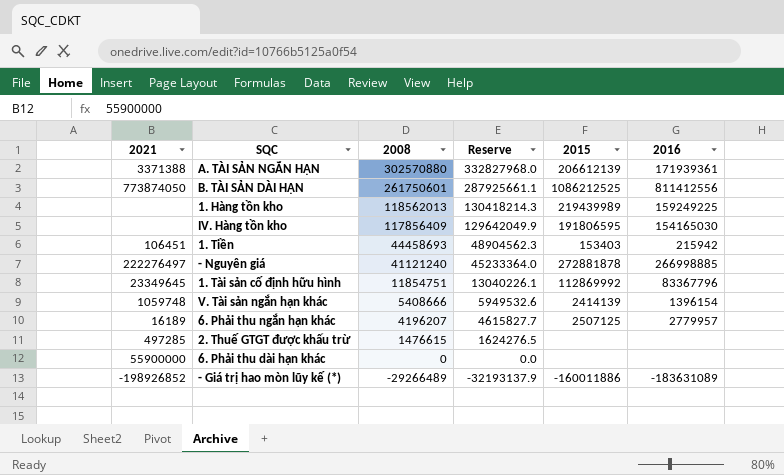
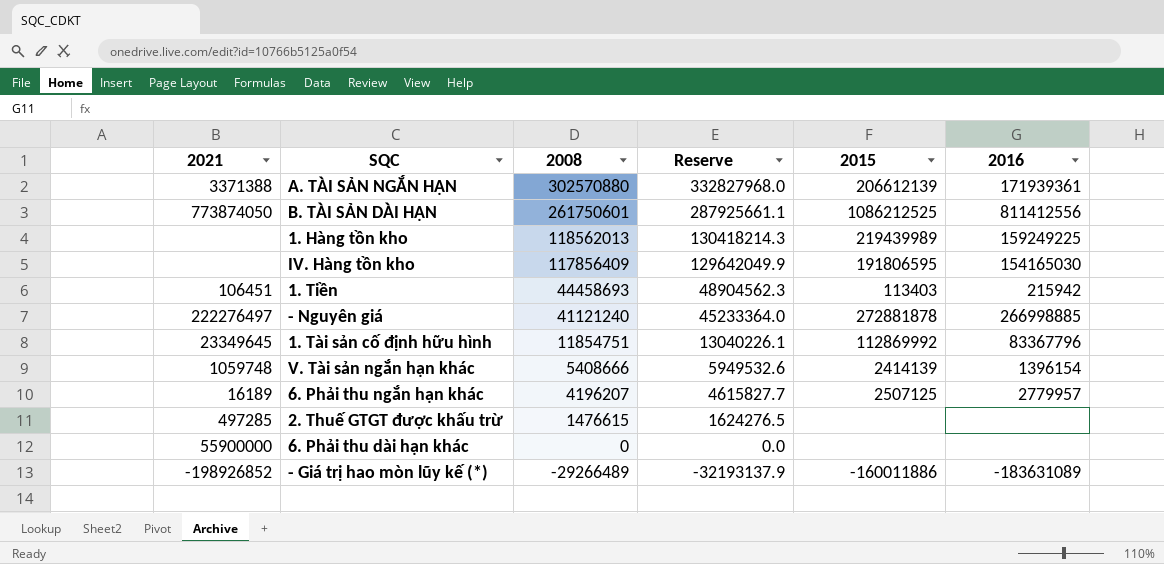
1. Tiền | 2015: 153403 -> 113403

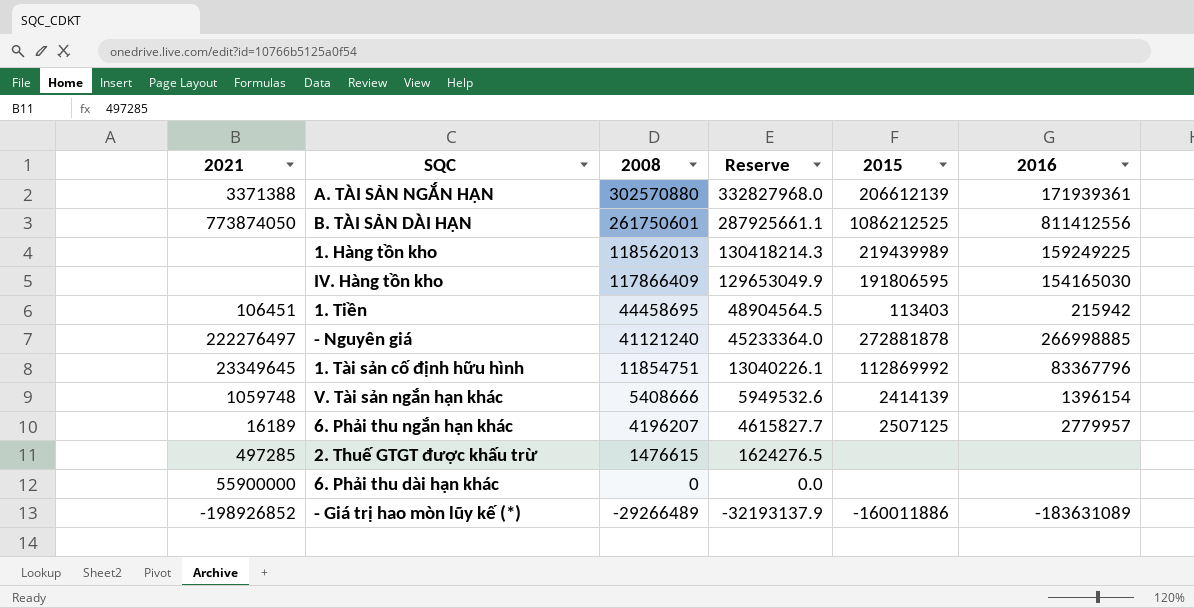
IV. Hàng tồn kho | 2008: 117856409 -> 117866409
IV. Hàng tồn kho | Reserve: 129642049.9 -> 129653049.9
1. Tiền | 2008: 44458693 -> 44458695
1. Tiền | Reserve: 48904562.3 -> 48904564.5

